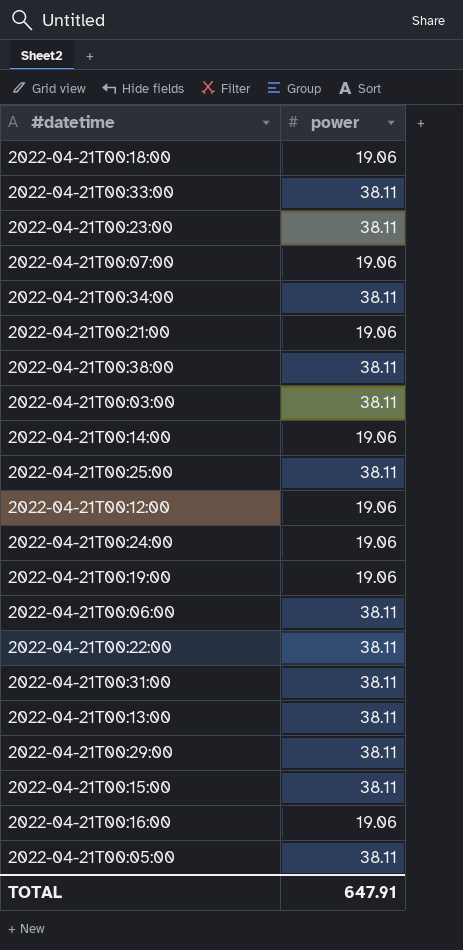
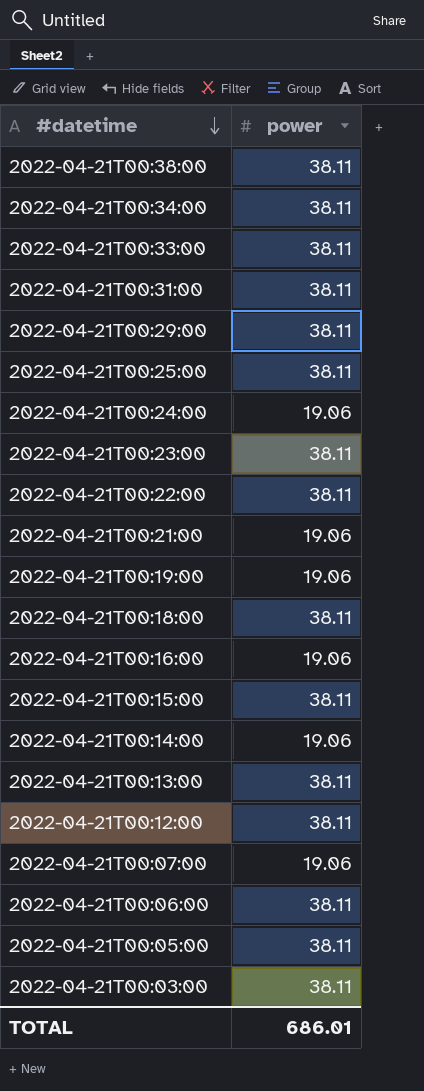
row order: none -> #datetime descending
2022-04-21T00:18:00 | power: 19.06 -> 38.11
2022-04-21T00:12:00 | power: 19.06 -> 38.11
TOTAL | power: 647.91 -> 686.01

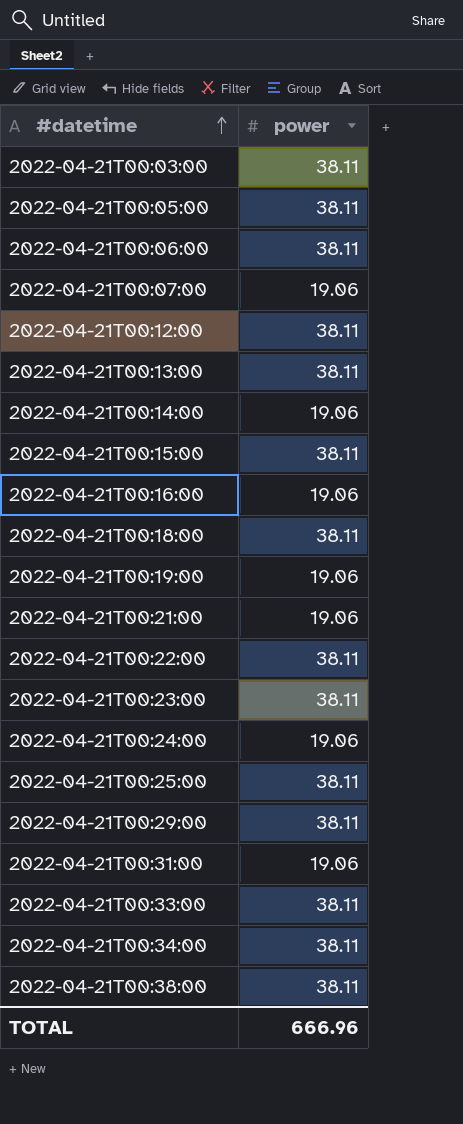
row order: #datetime descending -> #datetime ascending
2022-04-21T00:31:00 | power: 38.11 -> 19.06
TOTAL | power: 686.01 -> 666.96

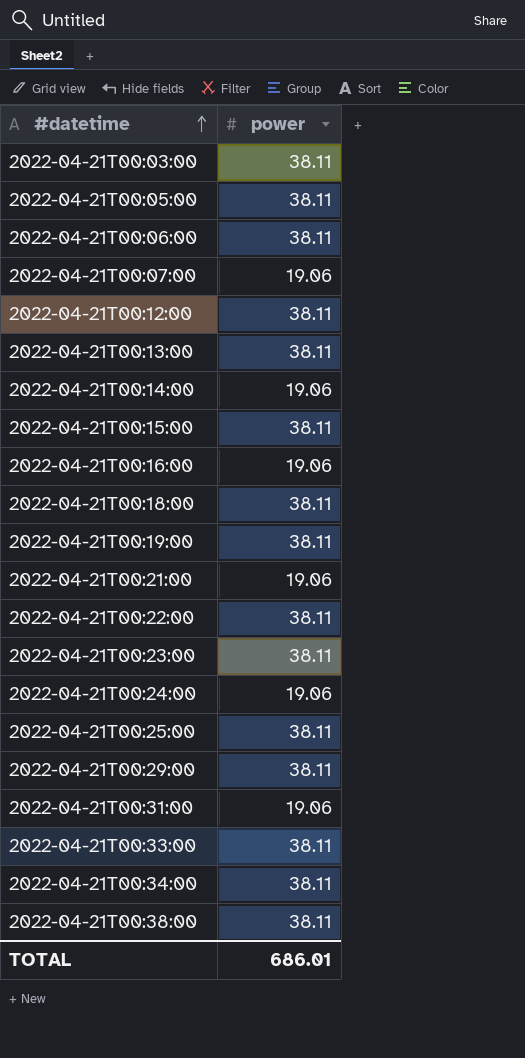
2022-04-21T00:19:00 | power: 19.06 -> 38.11
TOTAL | power: 666.96 -> 686.01

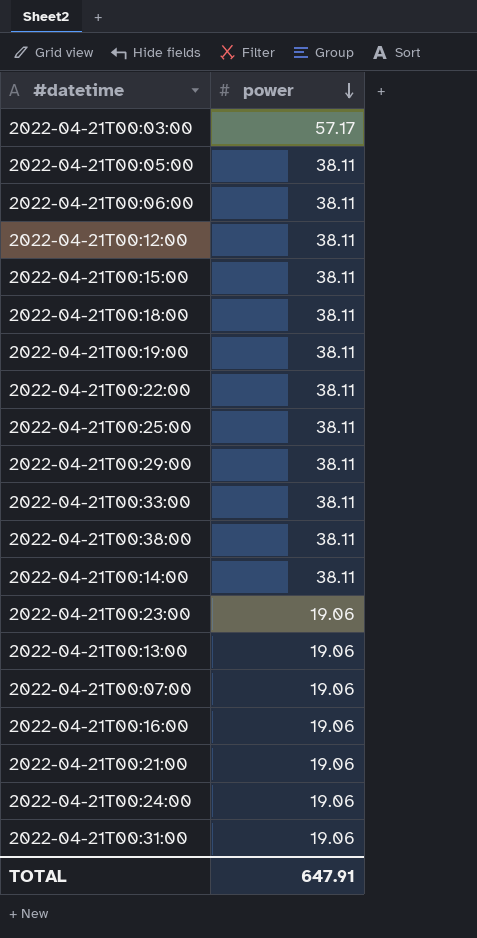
row order: #datetime ascending -> power descending
row 2022-04-21T00:34:00: 38.11 -> none
2022-04-21T00:03:00 | power: 38.11 -> 57.17
2022-04-21T00:14:00 | power: 19.06 -> 38.11
2022-04-21T00:23:00 | power: 38.11 -> 19.06
2022-04-21T00:13:00 | power: 38.11 -> 19.06
TOTAL | power: 686.01 -> 647.91

